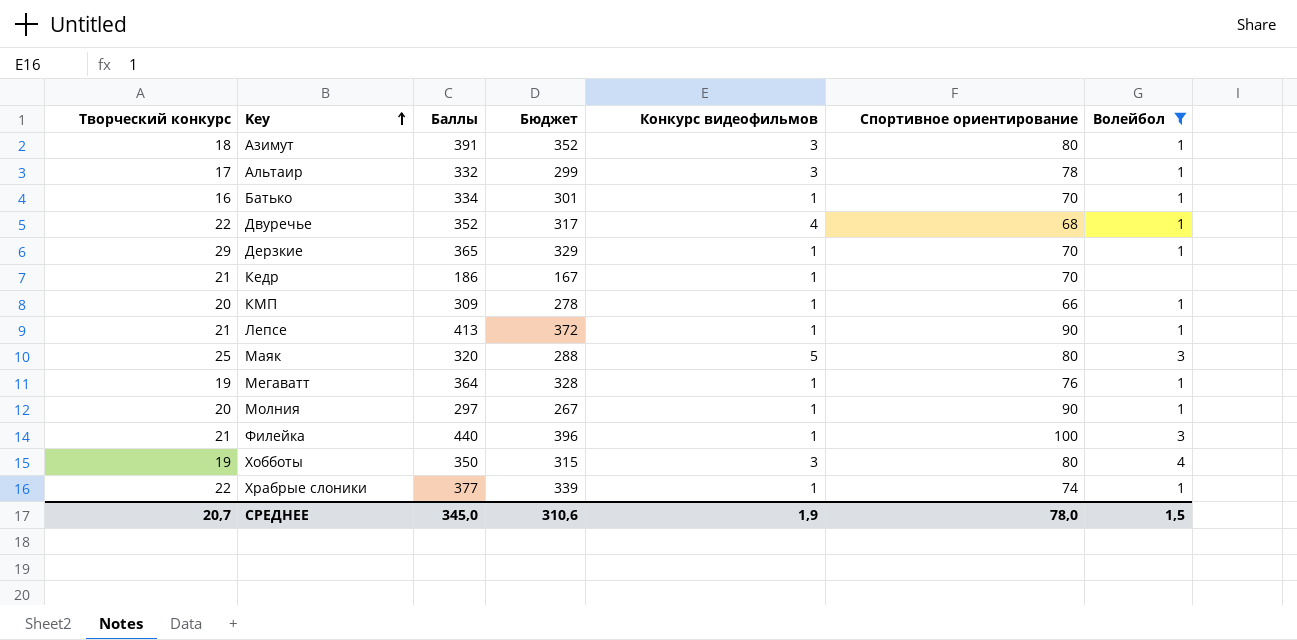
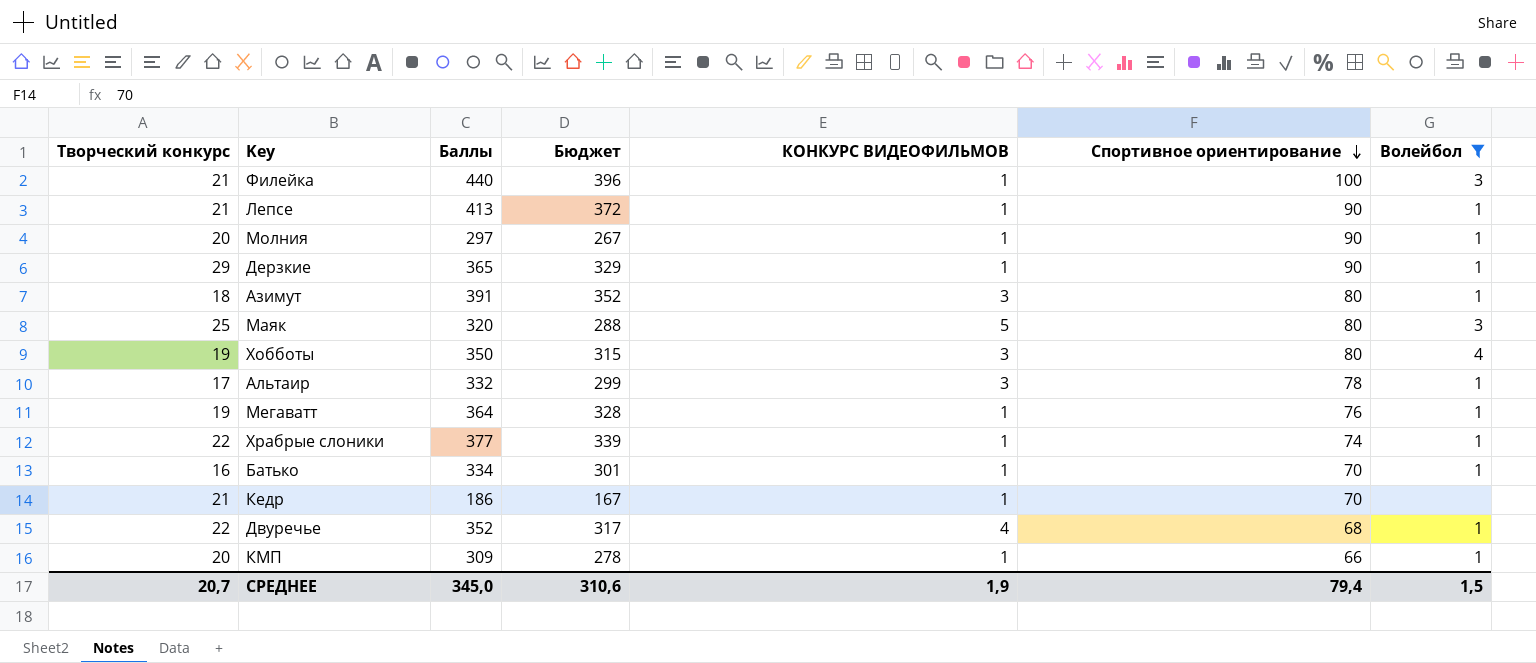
row order: Key ascending -> Спортивное ориентирование descending
column name: Конкурс видеофильмов -> КОНКУРС ВИДЕОФИЛЬМОВ
Дерзкие | Спортивное ориентирование: 70 -> 90
СРЕДНЕЕ | Спортивное ориентирование: 78,0 -> 79,4

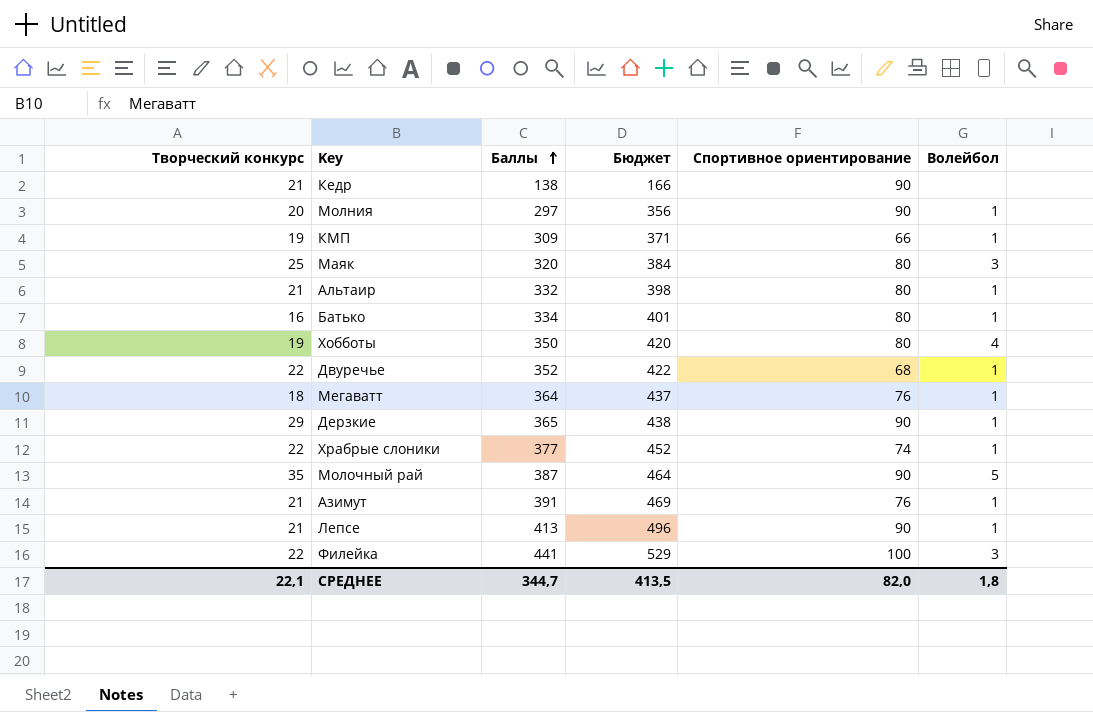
filter: Волейбол != 5 -> none
row order: Спортивное ориентирование descending -> Баллы ascending
column КОНКУРС ВИДЕОФИЛЬМОВ | position: 5 -> none
column Бюджет | formula: [Баллы] * 0,9 -> [Баллы] * 1,2
Кедр | Баллы: 186 -> 138
Кедр | Спортивное ориентирование: 70 -> 90
КМП | Творческий конкурс: 20 -> 19
Альтаир | Творческий конкурс: 17 -> 21
Альтаир | Спортивное ориентирование: 78 -> 80
Батько | Спортивное ориентирование: 70 -> 80
Мегаватт | Творческий конкурс: 19 -> 18
Азимут | Творческий конкурс: 18 -> 21
Азимут | Спортивное ориентирование: 80 -> 76
Филейка | Творческий конкурс: 21 -> 22
Филейка | Баллы: 440 -> 441
СРЕДНЕЕ | Творческий конкурс: 20,7 -> 22,1
СРЕДНЕЕ | Баллы: 345,0 -> 344,7
СРЕДНЕЕ | Бюджет: 310,6 -> 413,5
СРЕДНЕЕ | Спортивное ориентирование: 79,4 -> 82,0
СРЕДНЕЕ | Волейбол: 1,5 -> 1,8

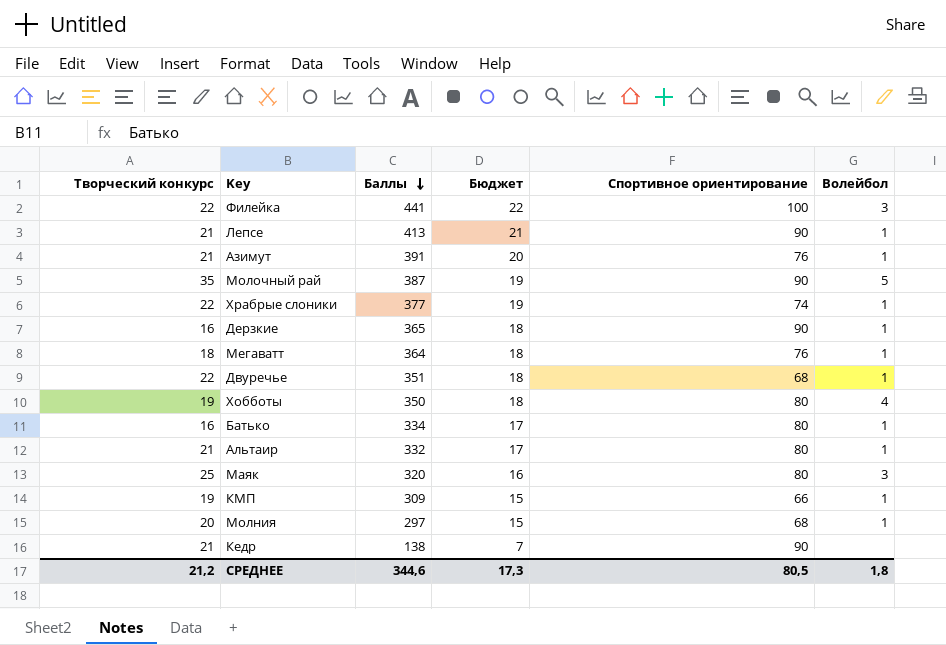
row order: Баллы ascending -> Баллы descending
column Бюджет | formula: [Баллы] * 1,2 -> [Баллы] * 0,05
Дерзкие | Творческий конкурс: 29 -> 16
Двуречье | Баллы: 352 -> 351
Молния | Спортивное ориентирование: 90 -> 68
СРЕДНЕЕ | Творческий конкурс: 22,1 -> 21,2
СРЕДНЕЕ | Баллы: 344,7 -> 344,6
СРЕДНЕЕ | Бюджет: 413,5 -> 17,3
СРЕДНЕЕ | Спортивное ориентирование: 82,0 -> 80,5

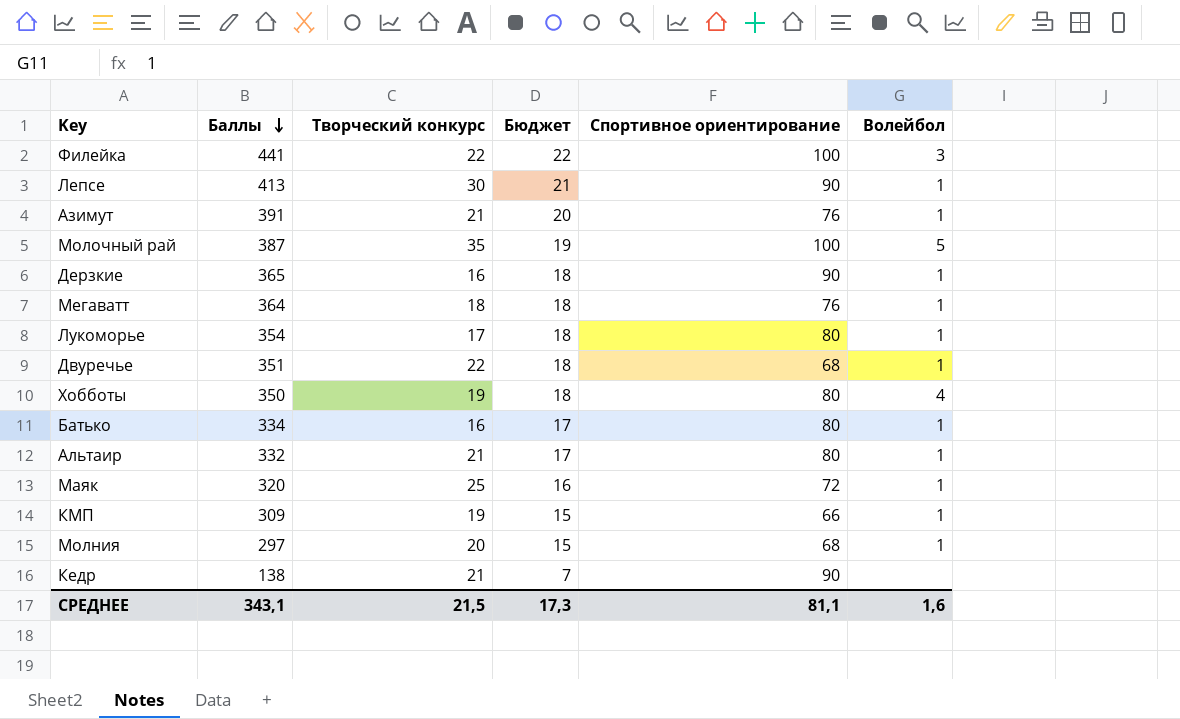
column Творческий конкурс | position: 1 -> 3
row Храбрые слоники: 22 | 377 | 19 | 74 | 1 -> none
Лепсе | Творческий конкурс: 21 -> 30
Молочный рай | Спортивное ориентирование: 90 -> 100
row Лукоморье: none -> 354 | 17 | 18 | 80 | 1
Маяк | Спортивное ориентирование: 80 -> 72
Маяк | Волейбол: 3 -> 1
СРЕДНЕЕ | Баллы: 344,6 -> 343,1
СРЕДНЕЕ | Творческий конкурс: 21,2 -> 21,5
СРЕДНЕЕ | Спортивное ориентирование: 80,5 -> 81,1
СРЕДНЕЕ | Волейбол: 1,8 -> 1,6

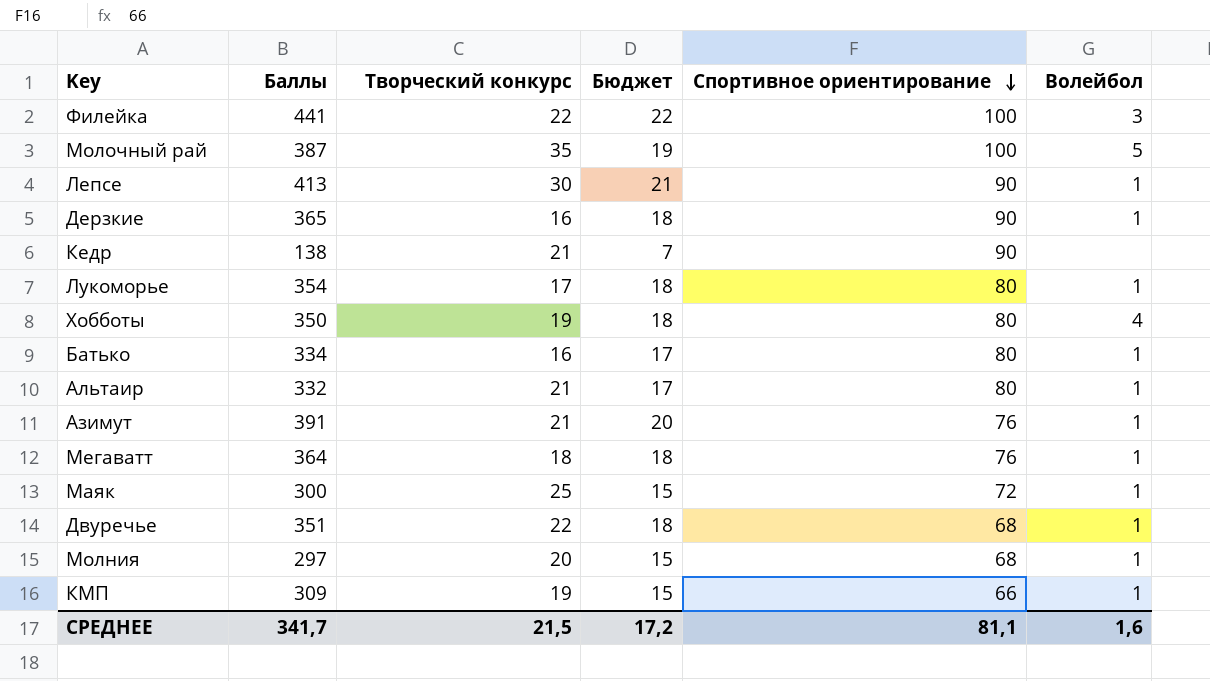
row order: Баллы descending -> Спортивное ориентирование descending
Маяк | Баллы: 320 -> 300
Маяк | Бюджет: 16 -> 15
СРЕДНЕЕ | Баллы: 343,1 -> 341,7
СРЕДНЕЕ | Бюджет: 17,3 -> 17,2

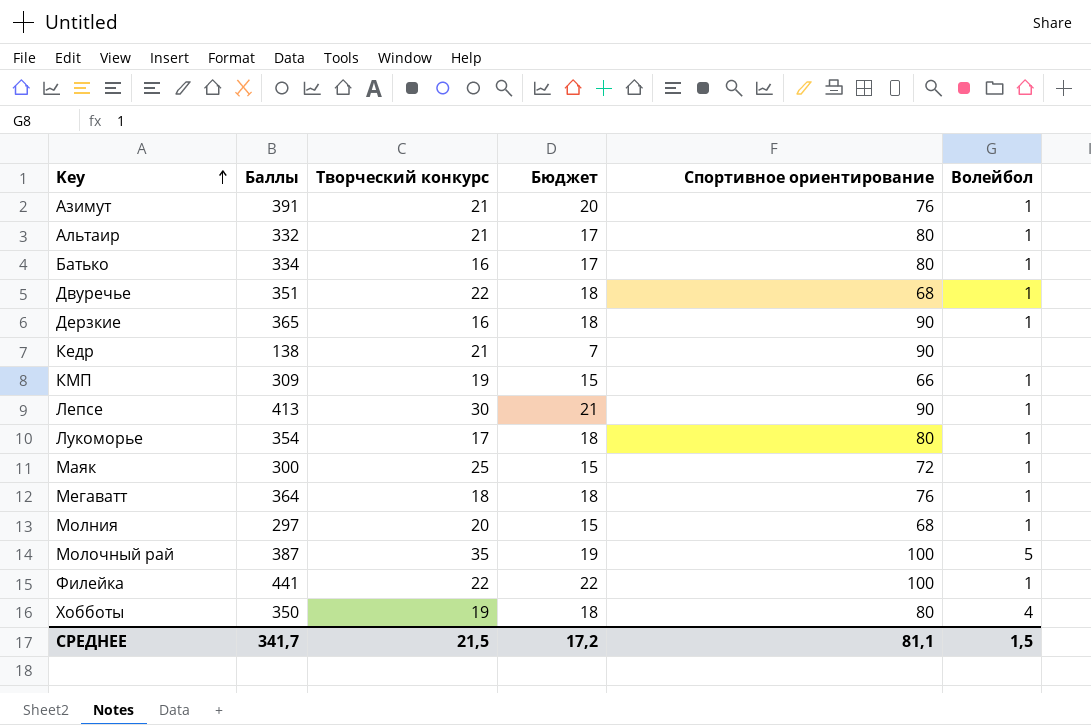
row order: Спортивное ориентирование descending -> Key ascending
Филейка | Волейбол: 3 -> 1
СРЕДНЕЕ | Волейбол: 1,6 -> 1,5

